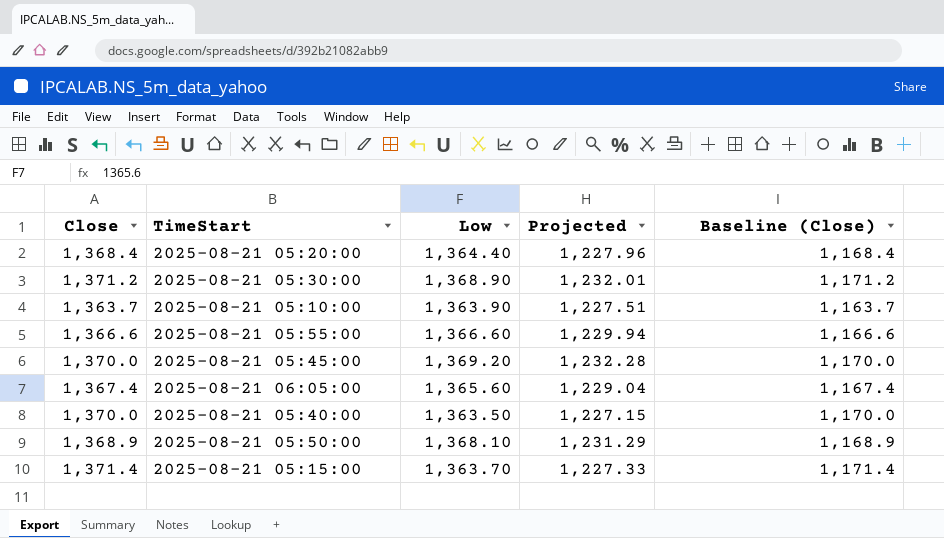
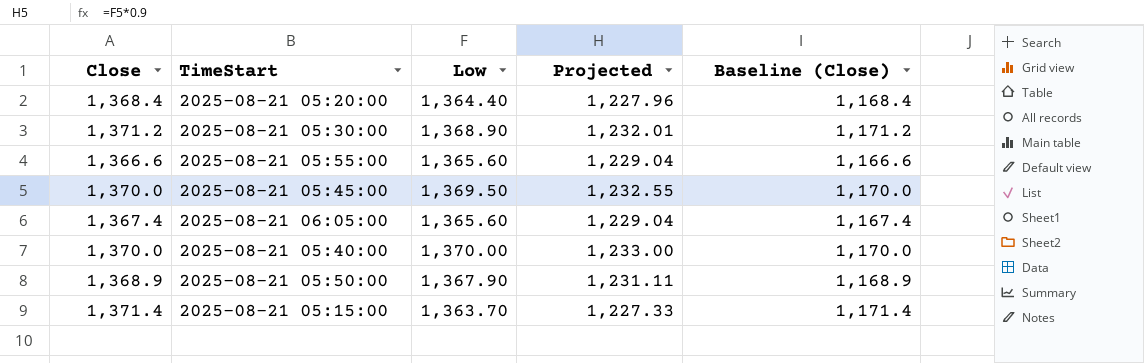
row 2025-08-21 05:10:00: 1,363.7 | 1,363.90 | 1,227.51 | 1,163.7 -> none
2025-08-21 05:55:00 | Low: 1,366.60 -> 1,365.60
2025-08-21 05:55:00 | Projected: 1,229.94 -> 1,229.04
2025-08-21 05:45:00 | Low: 1,369.20 -> 1,369.50
2025-08-21 05:45:00 | Projected: 1,232.28 -> 1,232.55
2025-08-21 05:40:00 | Low: 1,363.50 -> 1,370.00
2025-08-21 05:40:00 | Projected: 1,227.15 -> 1,233.00
2025-08-21 05:50:00 | Low: 1,368.10 -> 1,367.90
2025-08-21 05:50:00 | Projected: 1,231.29 -> 1,231.11

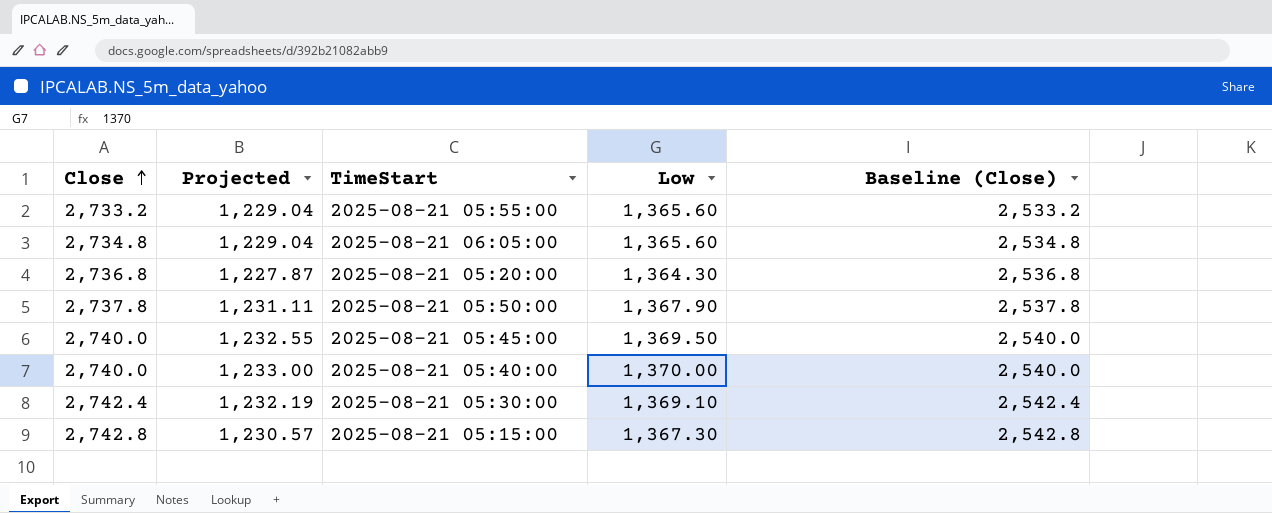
row order: none -> Close ascending
column Projected | position: 4 -> 2
2025-08-21 05:55:00 | Close: 1,366.6 -> 2,733.2
2025-08-21 05:55:00 | Baseline (Close): 1,166.6 -> 2,533.2
2025-08-21 06:05:00 | Close: 1,367.4 -> 2,734.8
2025-08-21 06:05:00 | Baseline (Close): 1,167.4 -> 2,534.8
2025-08-21 05:20:00 | Close: 1,368.4 -> 2,736.8
2025-08-21 05:20:00 | Projected: 1,227.96 -> 1,227.87
2025-08-21 05:20:00 | Low: 1,364.40 -> 1,364.30
2025-08-21 05:20:00 | Baseline (Close): 1,168.4 -> 2,536.8
2025-08-21 05:50:00 | Close: 1,368.9 -> 2,737.8
2025-08-21 05:50:00 | Baseline (Close): 1,168.9 -> 2,537.8
2025-08-21 05:45:00 | Close: 1,370.0 -> 2,740.0
2025-08-21 05:45:00 | Baseline (Close): 1,170.0 -> 2,540.0
2025-08-21 05:40:00 | Close: 1,370.0 -> 2,740.0
2025-08-21 05:40:00 | Baseline (Close): 1,170.0 -> 2,540.0
2025-08-21 05:30:00 | Close: 1,371.2 -> 2,742.4
2025-08-21 05:30:00 | Projected: 1,232.01 -> 1,232.19
2025-08-21 05:30:00 | Low: 1,368.90 -> 1,369.10
2025-08-21 05:30:00 | Baseline (Close): 1,171.2 -> 2,542.4
2025-08-21 05:15:00 | Close: 1,371.4 -> 2,742.8
2025-08-21 05:15:00 | Projected: 1,227.33 -> 1,230.57
2025-08-21 05:15:00 | Low: 1,363.70 -> 1,367.30
2025-08-21 05:15:00 | Baseline (Close): 1,171.4 -> 2,542.8

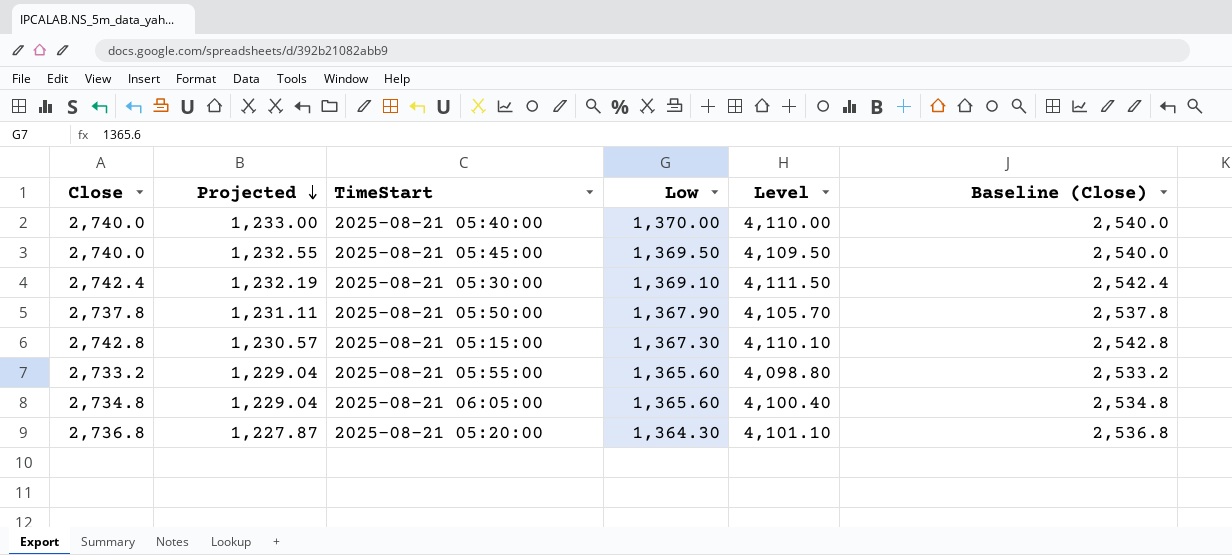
row order: Close ascending -> Projected descending
column Level | formula: none -> [Close] + [Low]

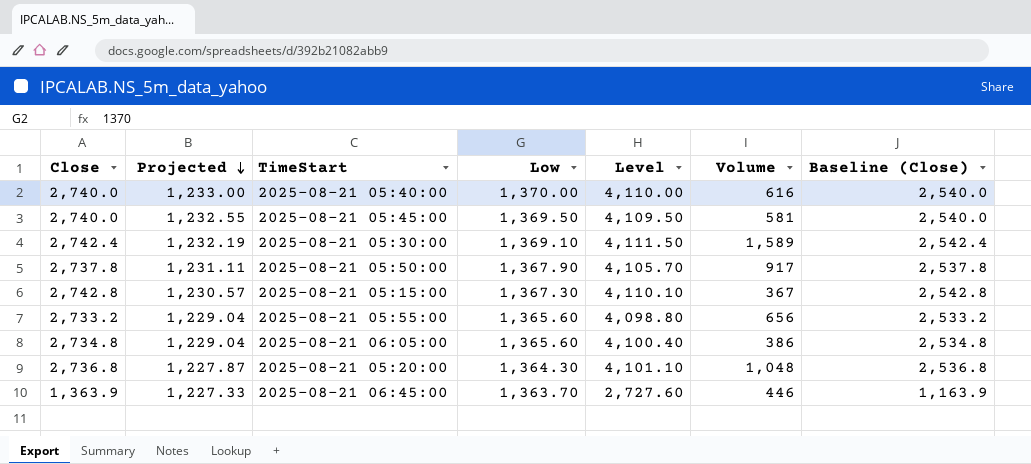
column Volume | position: none -> 6
row 2025-08-21 06:45:00: none -> 1,363.9 | 1,227.33 | 1,363.70 | 2,727.60 | 446 | 1,163.9

